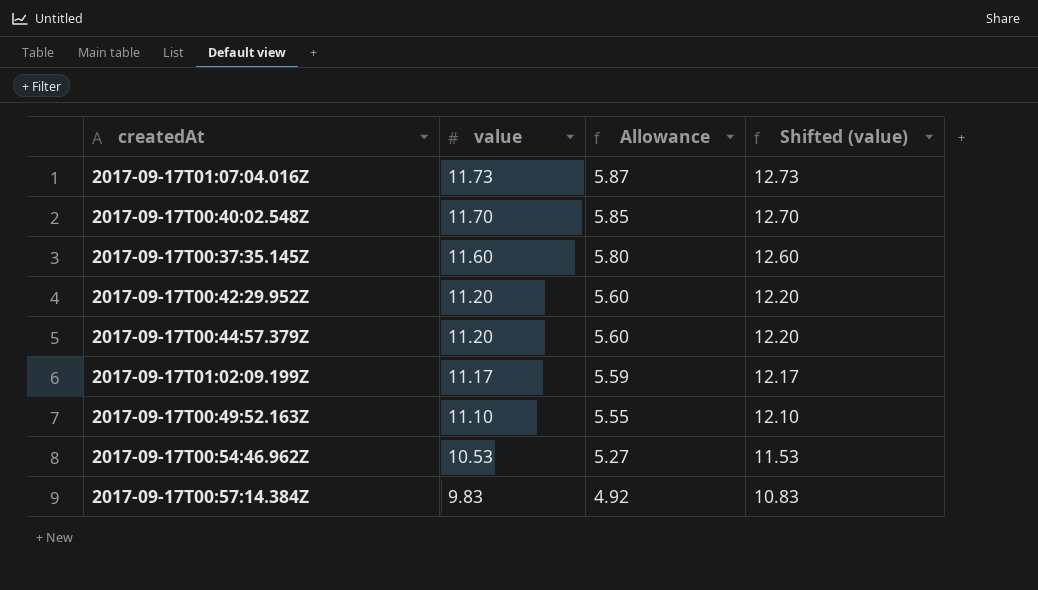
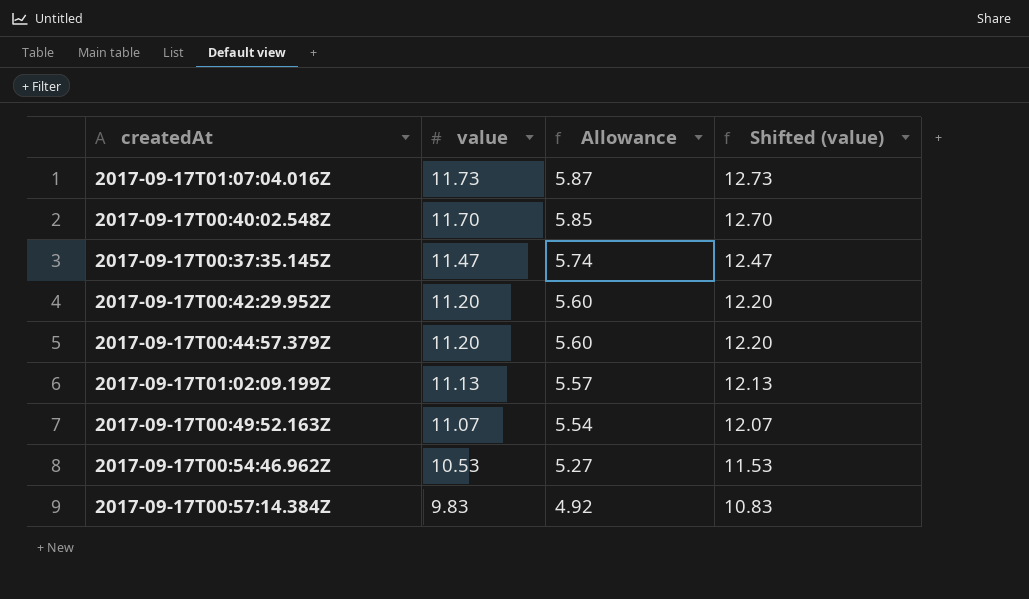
2017-09-17T00:37:35.145Z | value: 11.60 -> 11.47
2017-09-17T00:37:35.145Z | Allowance: 5.80 -> 5.74
2017-09-17T00:37:35.145Z | Shifted (value): 12.60 -> 12.47
2017-09-17T01:02:09.199Z | value: 11.17 -> 11.13
2017-09-17T01:02:09.199Z | Allowance: 5.59 -> 5.57
2017-09-17T01:02:09.199Z | Shifted (value): 12.17 -> 12.13
2017-09-17T00:49:52.163Z | value: 11.10 -> 11.07
2017-09-17T00:49:52.163Z | Allowance: 5.55 -> 5.54
2017-09-17T00:49:52.163Z | Shifted (value): 12.10 -> 12.07

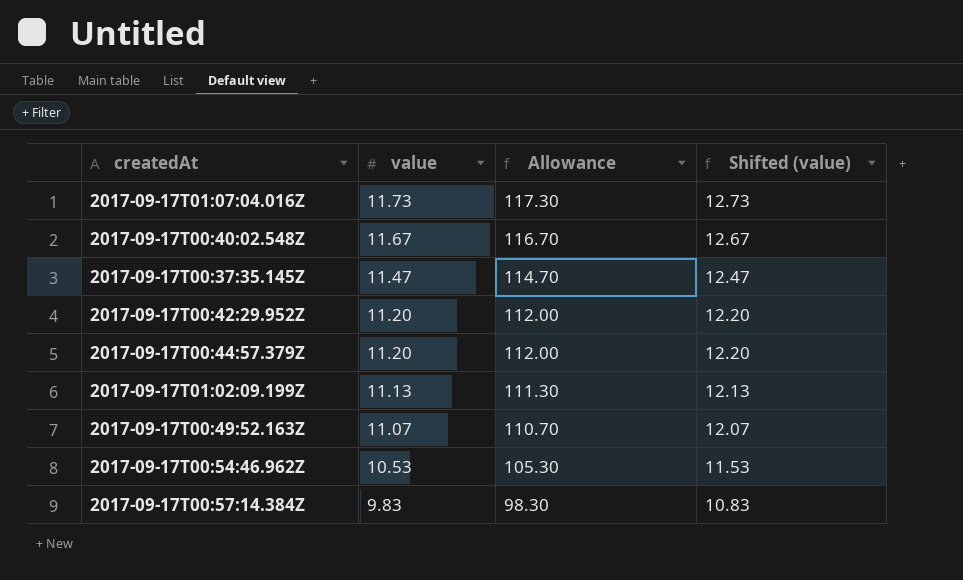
column Allowance | formula: [value] * 0.5 -> [value] * 10
2017-09-17T00:40:02.548Z | value: 11.70 -> 11.67
2017-09-17T00:40:02.548Z | Shifted (value): 12.70 -> 12.67

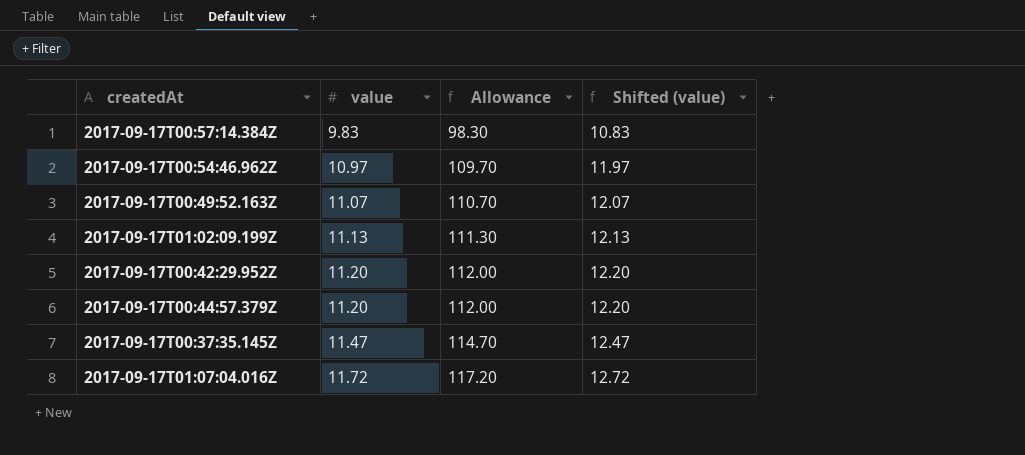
row order: value descending -> value ascending
row 2017-09-17T00:40:02.548Z: 11.67 | 116.70 | 12.67 -> none
2017-09-17T00:54:46.962Z | value: 10.53 -> 10.97
2017-09-17T00:54:46.962Z | Allowance: 105.30 -> 109.70
2017-09-17T00:54:46.962Z | Shifted (value): 11.53 -> 11.97
2017-09-17T01:07:04.016Z | value: 11.73 -> 11.72
2017-09-17T01:07:04.016Z | Allowance: 117.30 -> 117.20
2017-09-17T01:07:04.016Z | Shifted (value): 12.73 -> 12.72

